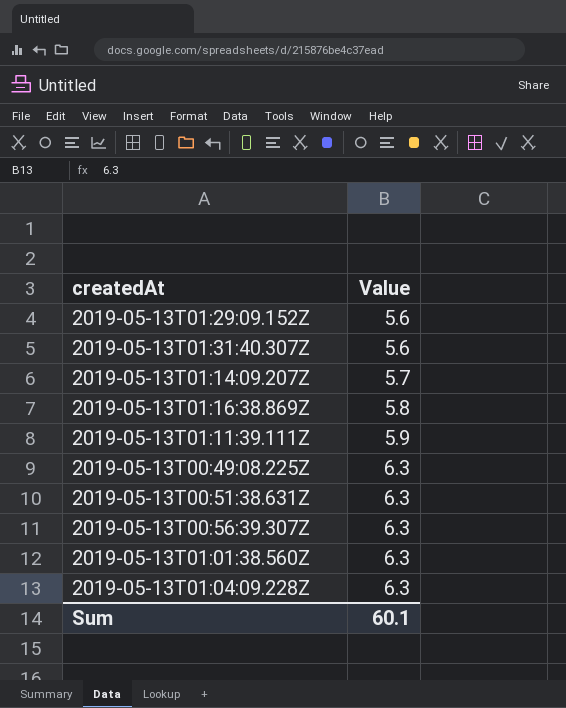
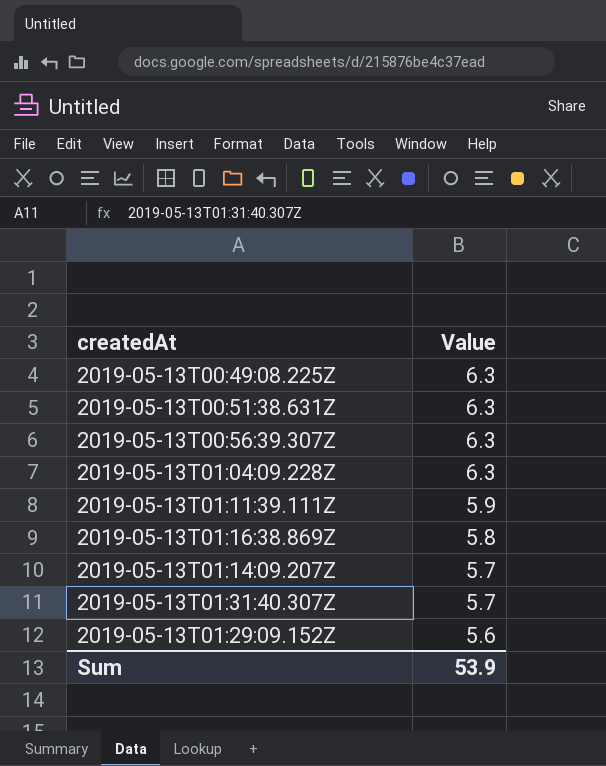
row order: Value ascending -> Value descending
row 2019-05-13T01:01:38.560Z: 6.3 -> none
2019-05-13T01:31:40.307Z | Value: 5.6 -> 5.7
Sum | Value: 60.1 -> 53.9

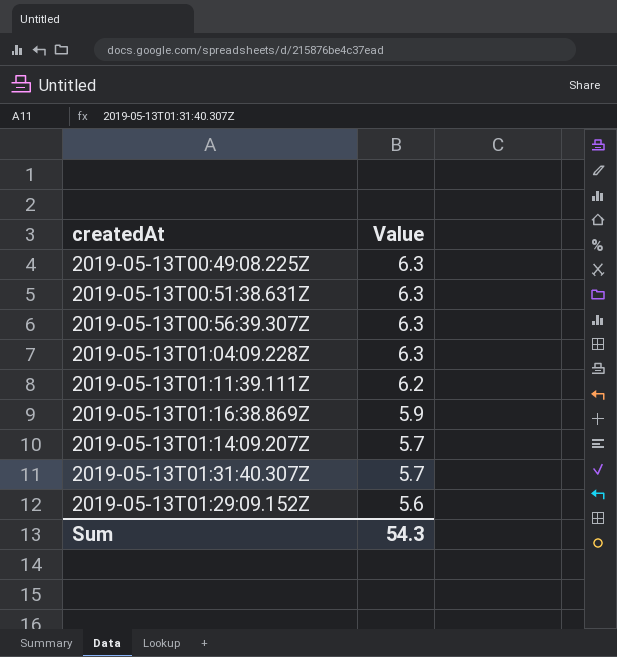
2019-05-13T01:11:39.111Z | Value: 5.9 -> 6.2
2019-05-13T01:16:38.869Z | Value: 5.8 -> 5.9
Sum | Value: 53.9 -> 54.3

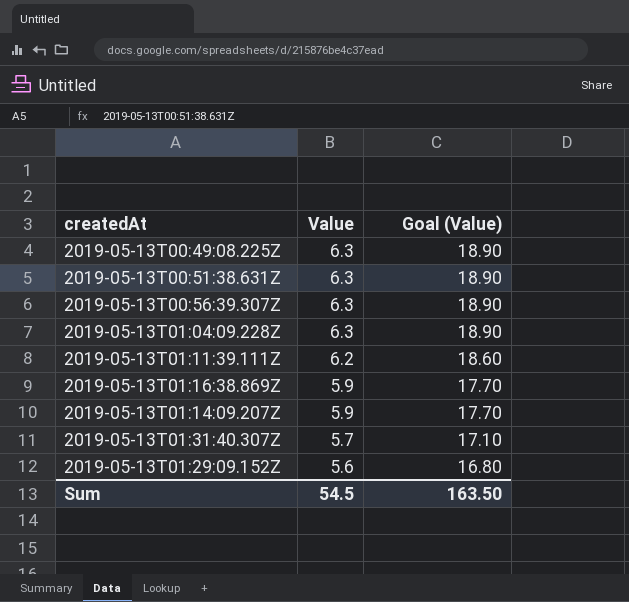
column Goal (Value) | formula: none -> [Value] * 3
2019-05-13T01:14:09.207Z | Value: 5.7 -> 5.9
Sum | Value: 54.3 -> 54.5

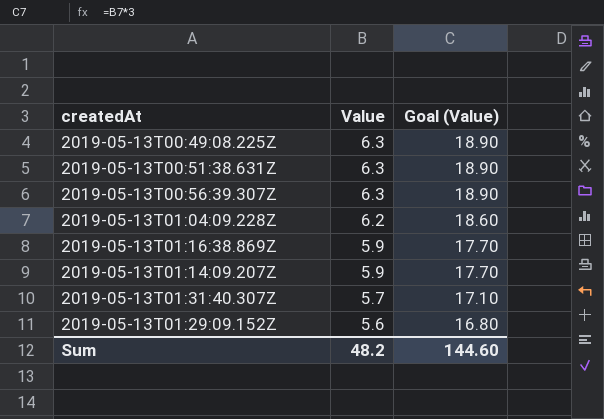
row 2019-05-13T01:11:39.111Z: 6.2 | 18.60 -> none
2019-05-13T01:04:09.228Z | Value: 6.3 -> 6.2
2019-05-13T01:04:09.228Z | Goal (Value): 18.90 -> 18.60
Sum | Value: 54.5 -> 48.2
Sum | Goal (Value): 163.50 -> 144.60

